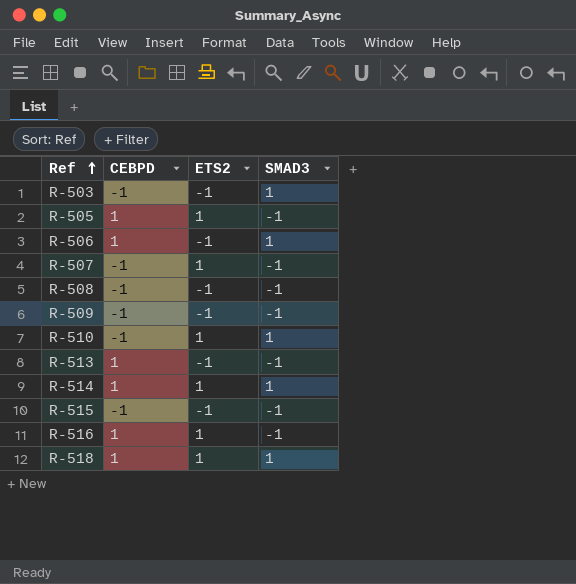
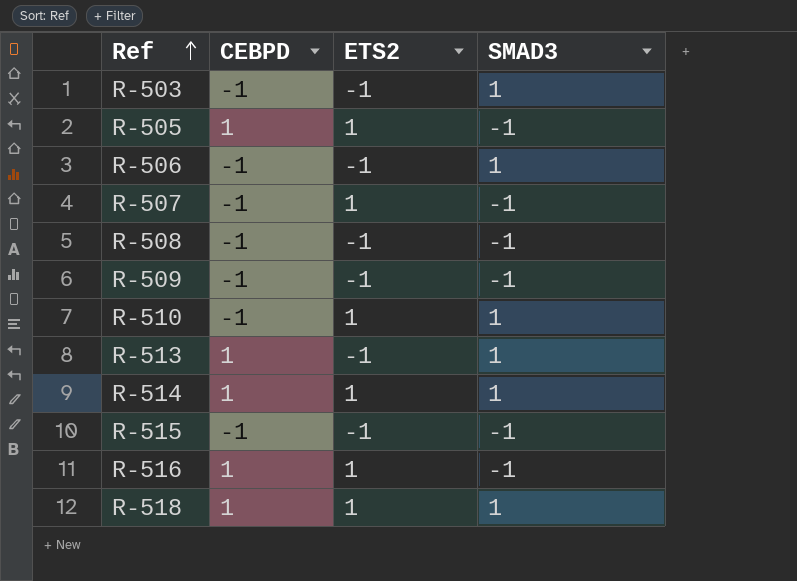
R-506 | CEBPD: 1 -> -1
R-513 | SMAD3: -1 -> 1

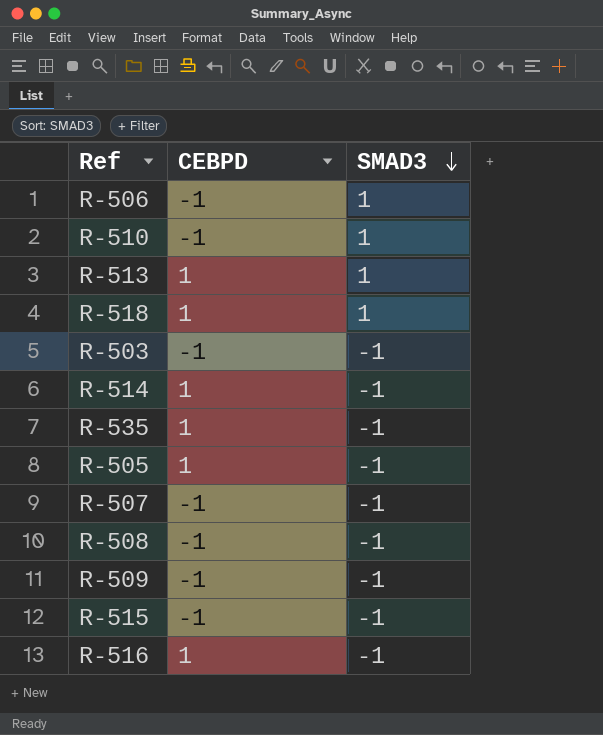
row order: Ref ascending -> SMAD3 descending
column ETS2 | position: 3 -> none
R-503 | SMAD3: 1 -> -1
R-514 | SMAD3: 1 -> -1
row R-535: none -> 1 | -1

